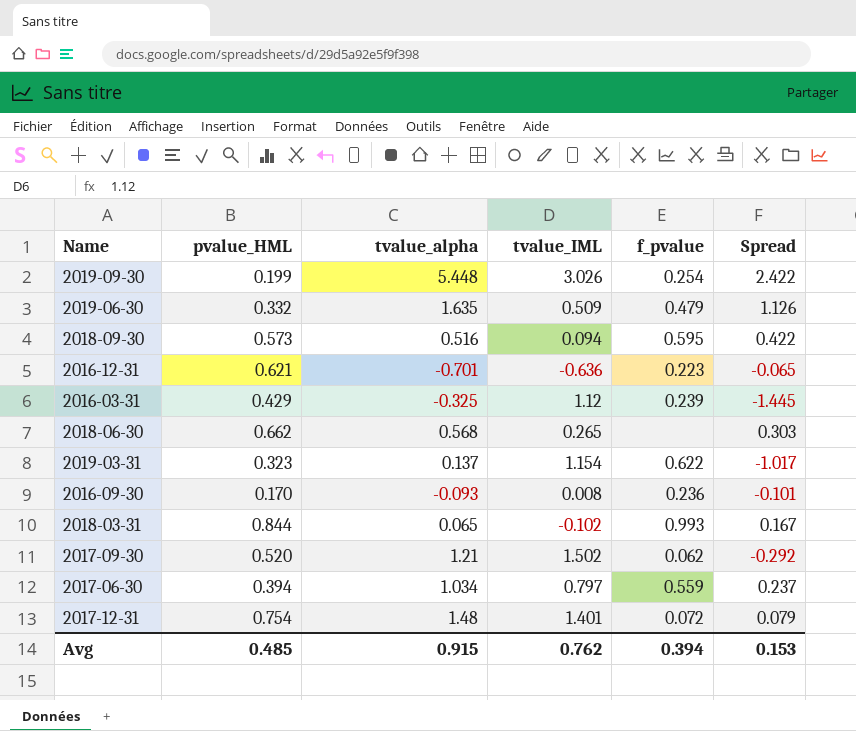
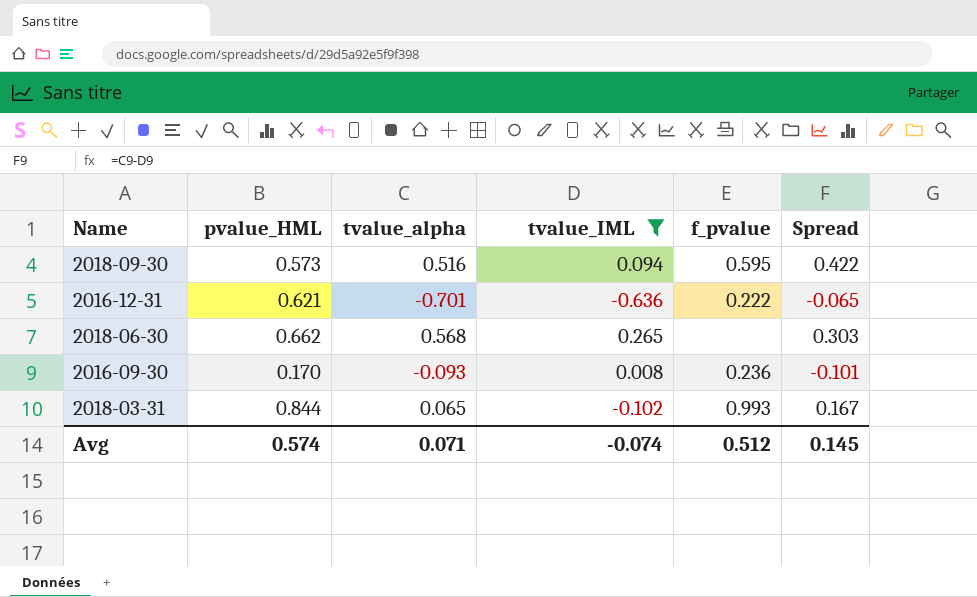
filter: none -> tvalue_IML <= 0.265
2016-12-31 | f_pvalue: 0.223 -> 0.222
Avg | pvalue_HML: 0.485 -> 0.574
Avg | tvalue_alpha: 0.915 -> 0.071
Avg | tvalue_IML: 0.762 -> -0.074
Avg | f_pvalue: 0.394 -> 0.512
Avg | Spread: 0.153 -> 0.145

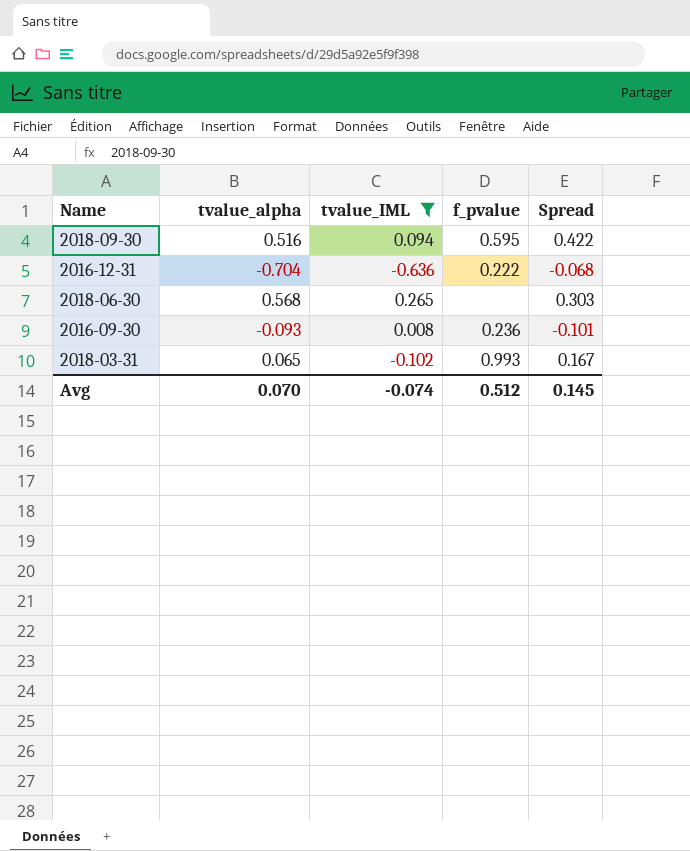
column pvalue_HML | position: 2 -> none
2016-12-31 | tvalue_alpha: -0.701 -> -0.704
2016-12-31 | Spread: -0.065 -> -0.068
Avg | tvalue_alpha: 0.071 -> 0.070

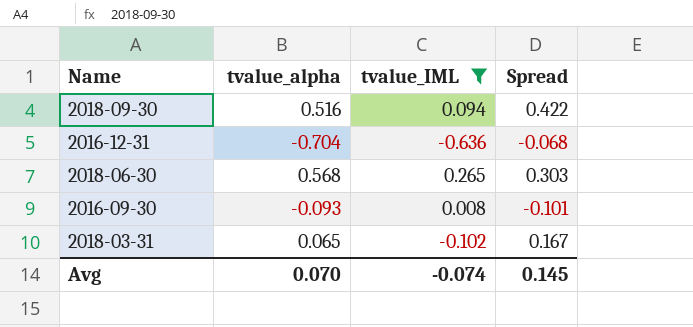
column f_pvalue | position: 4 -> none

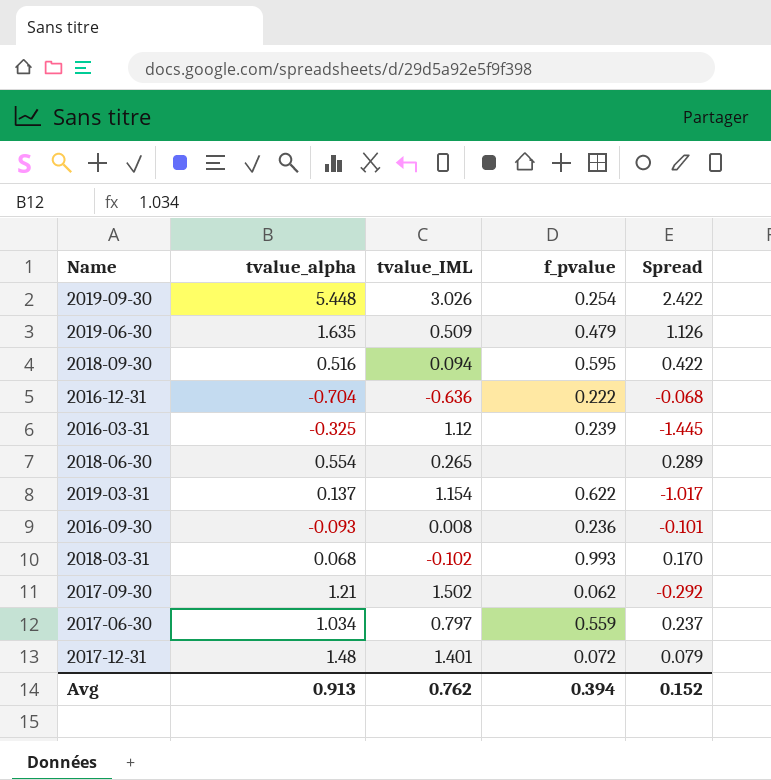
filter: tvalue_IML <= 0.265 -> none
column f_pvalue | position: none -> 4
2018-06-30 | tvalue_alpha: 0.568 -> 0.554
2018-06-30 | Spread: 0.303 -> 0.289
2018-03-31 | tvalue_alpha: 0.065 -> 0.068
2018-03-31 | Spread: 0.167 -> 0.170
Avg | tvalue_alpha: 0.070 -> 0.913
Avg | tvalue_IML: -0.074 -> 0.762
Avg | Spread: 0.145 -> 0.152

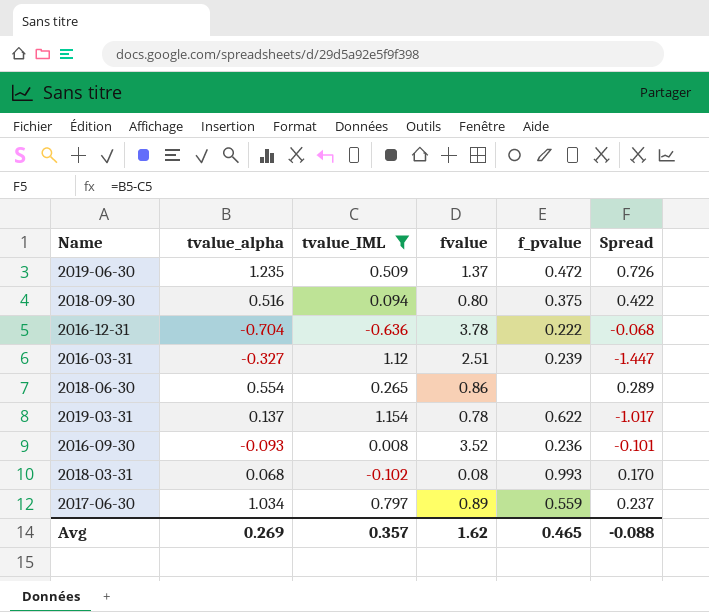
filter: none -> tvalue_IML <= 1.154
column fvalue | position: none -> 4
2019-06-30 | tvalue_alpha: 1.635 -> 1.235
2019-06-30 | f_pvalue: 0.479 -> 0.472
2019-06-30 | Spread: 1.126 -> 0.726
2018-09-30 | f_pvalue: 0.595 -> 0.375
2016-03-31 | tvalue_alpha: -0.325 -> -0.327
2016-03-31 | Spread: -1.445 -> -1.447
Avg | tvalue_alpha: 0.913 -> 0.269
Avg | tvalue_IML: 0.762 -> 0.357
Avg | f_pvalue: 0.394 -> 0.465
Avg | Spread: 0.152 -> -0.088

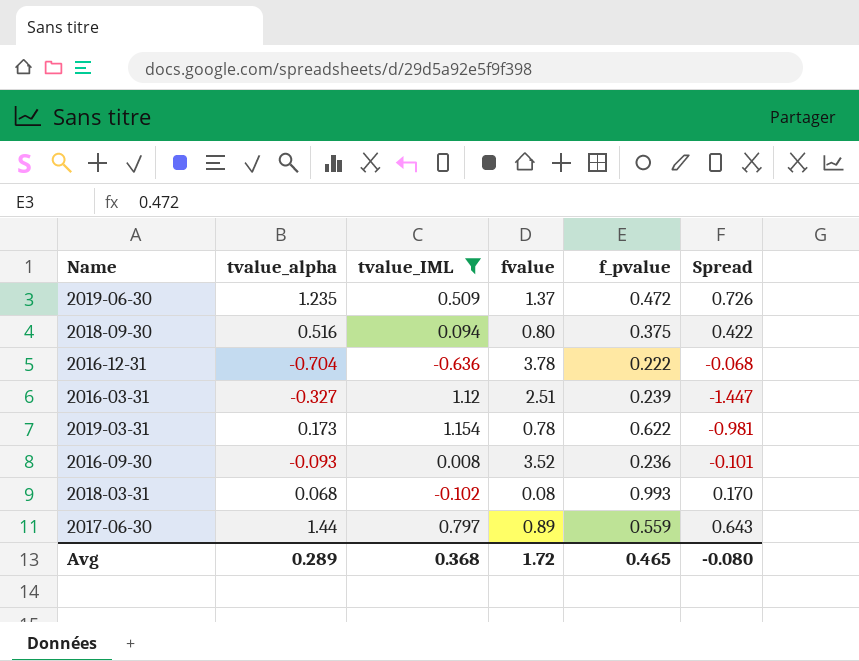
row 2018-06-30: 0.554 | 0.265 | 0.86 | none | 0.289 -> none
2019-03-31 | tvalue_alpha: 0.137 -> 0.173
2019-03-31 | Spread: -1.017 -> -0.981
2017-06-30 | tvalue_alpha: 1.034 -> 1.44
2017-06-30 | Spread: 0.237 -> 0.643
Avg | tvalue_alpha: 0.269 -> 0.289
Avg | tvalue_IML: 0.357 -> 0.368
Avg | fvalue: 1.62 -> 1.72
Avg | Spread: -0.088 -> -0.080

